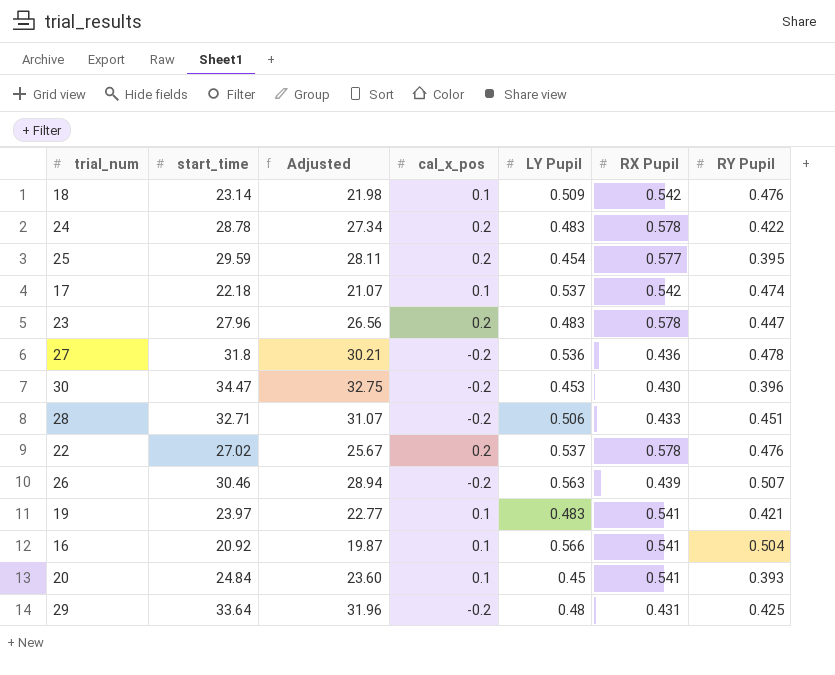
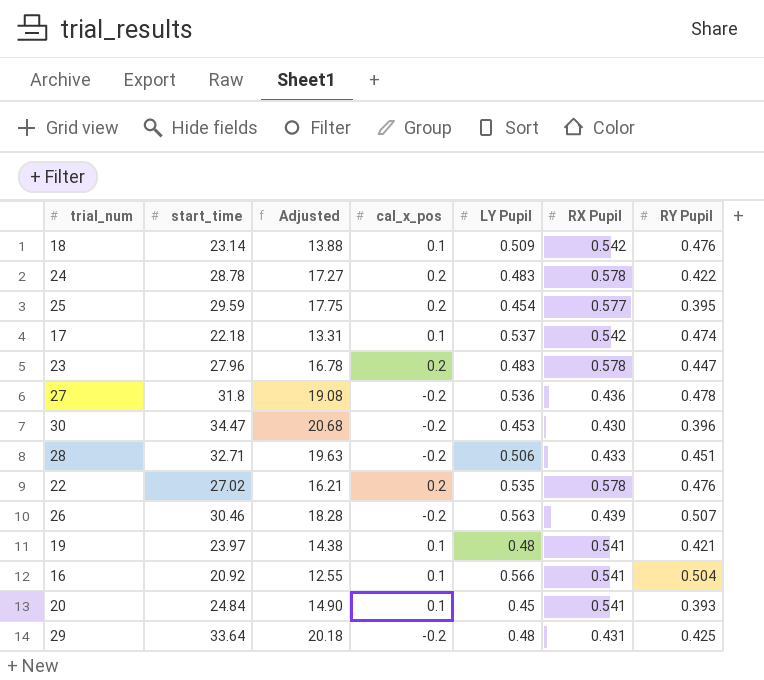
column Adjusted | formula: [start_time] * 0.95 -> [start_time] * 0.6
22 | LY Pupil: 0.537 -> 0.535
19 | LY Pupil: 0.483 -> 0.48

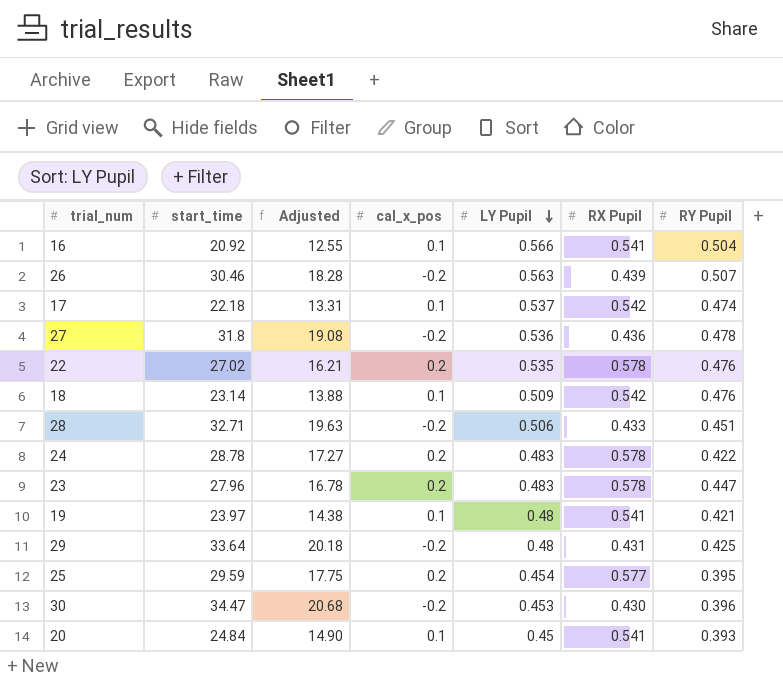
row order: none -> LY Pupil descending

